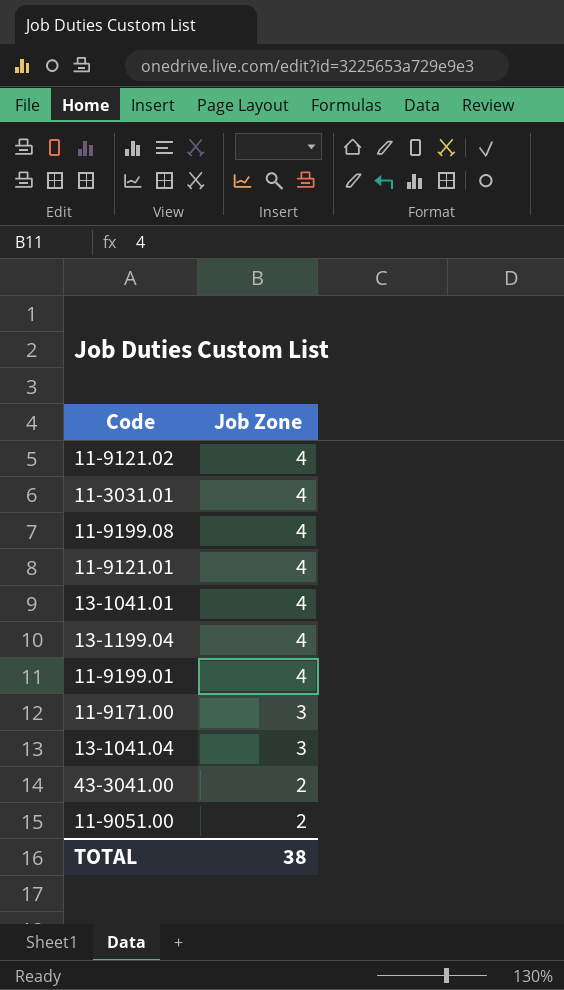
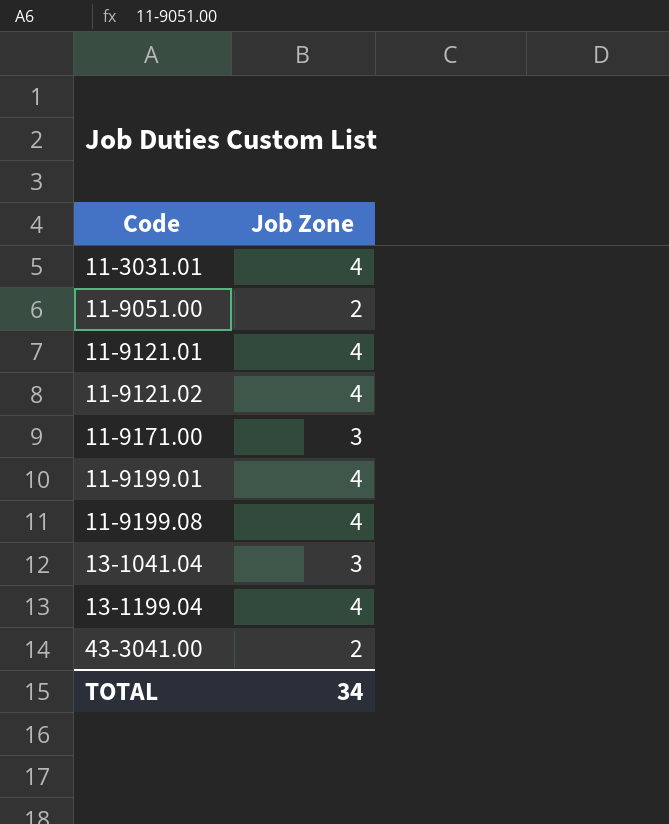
row order: Job Zone descending -> Code ascending
row 13-1041.01: 4 -> none
TOTAL | Job Zone: 38 -> 34

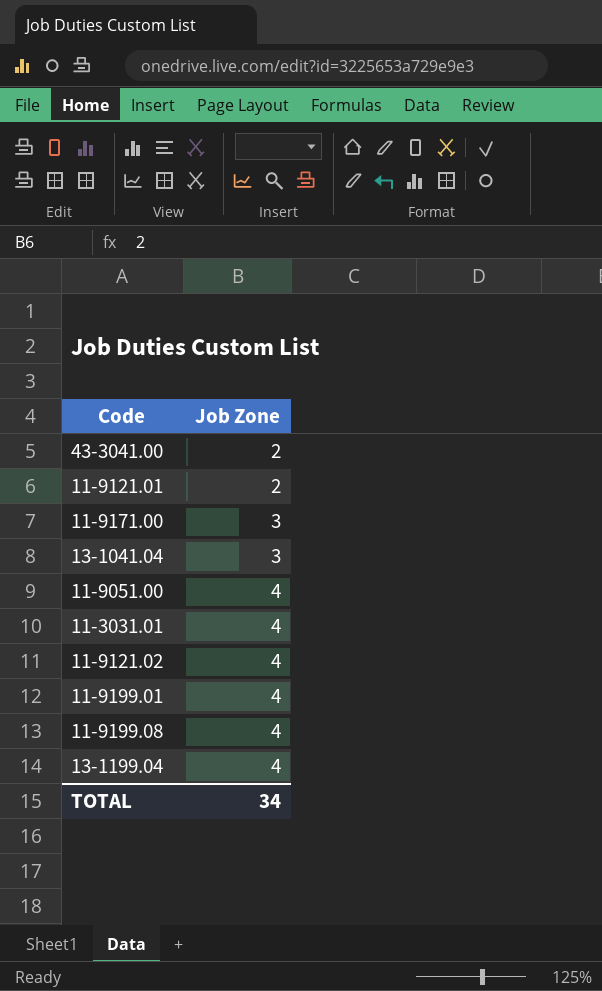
row order: Code ascending -> Job Zone ascending
11-9121.01 | Job Zone: 4 -> 2
11-9051.00 | Job Zone: 2 -> 4

